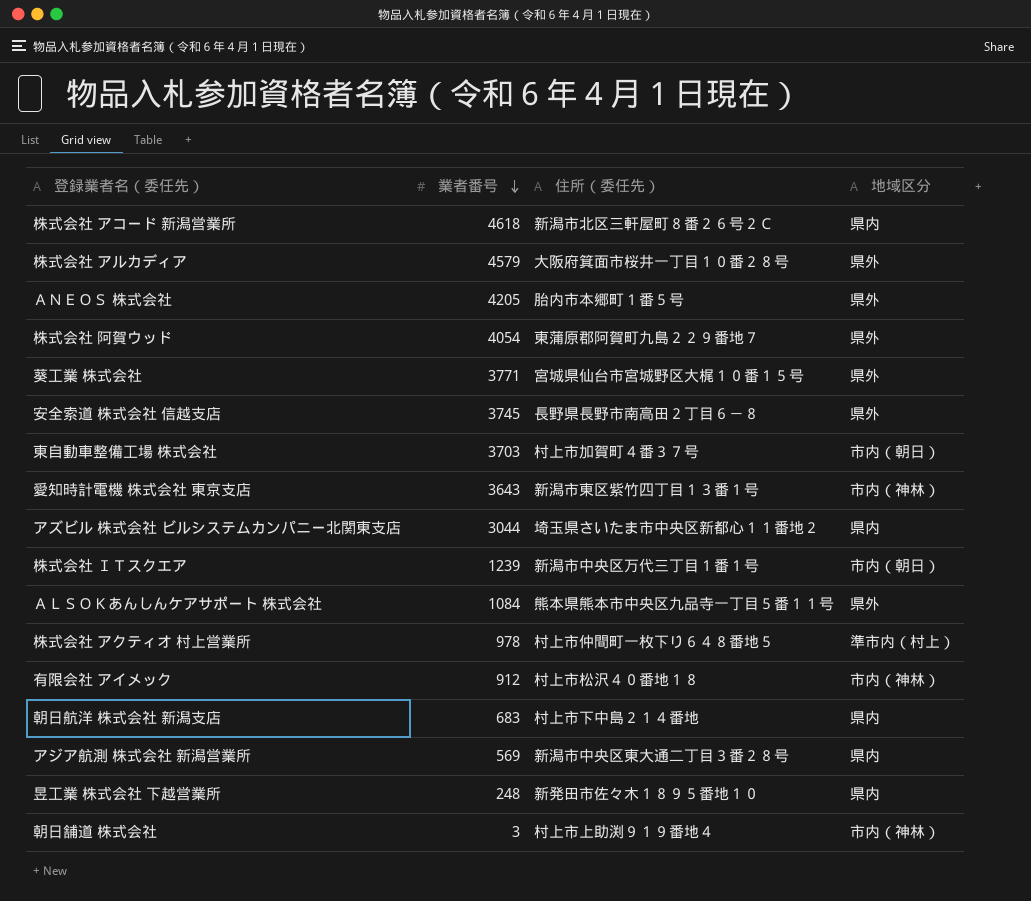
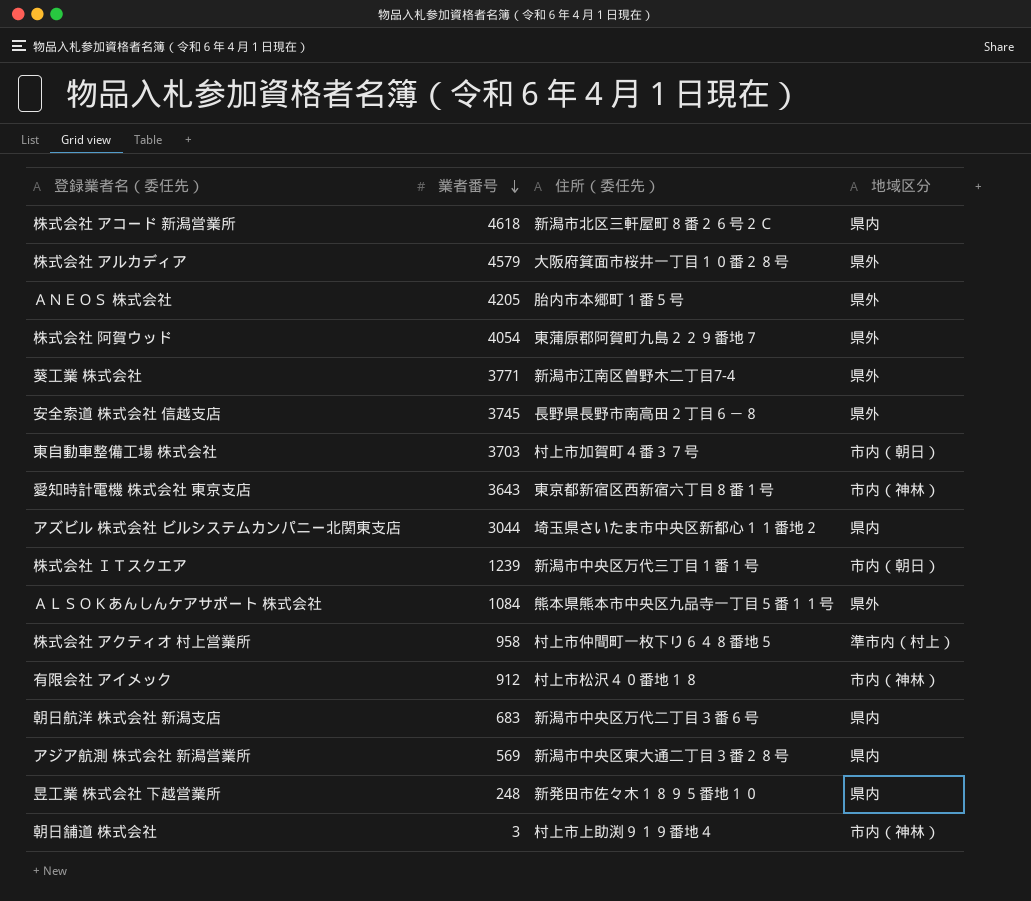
葵工業 株式会社 | 住所（委任先）: 宮城県仙台市宮城野区大梶１０番１５号 -> 新潟市江南区曽野木二丁目7-4
愛知時計電機 株式会社 東京支店 | 住所（委任先）: 新潟市東区紫竹四丁目１３番１号 -> 東京都新宿区西新宿六丁目８番１号
株式会社 アクティオ 村上営業所 | 業者番号: 978 -> 958
朝日航洋 株式会社 新潟支店 | 住所（委任先）: 村上市下中島２１４番地 -> 新潟市中央区万代二丁目３番６号

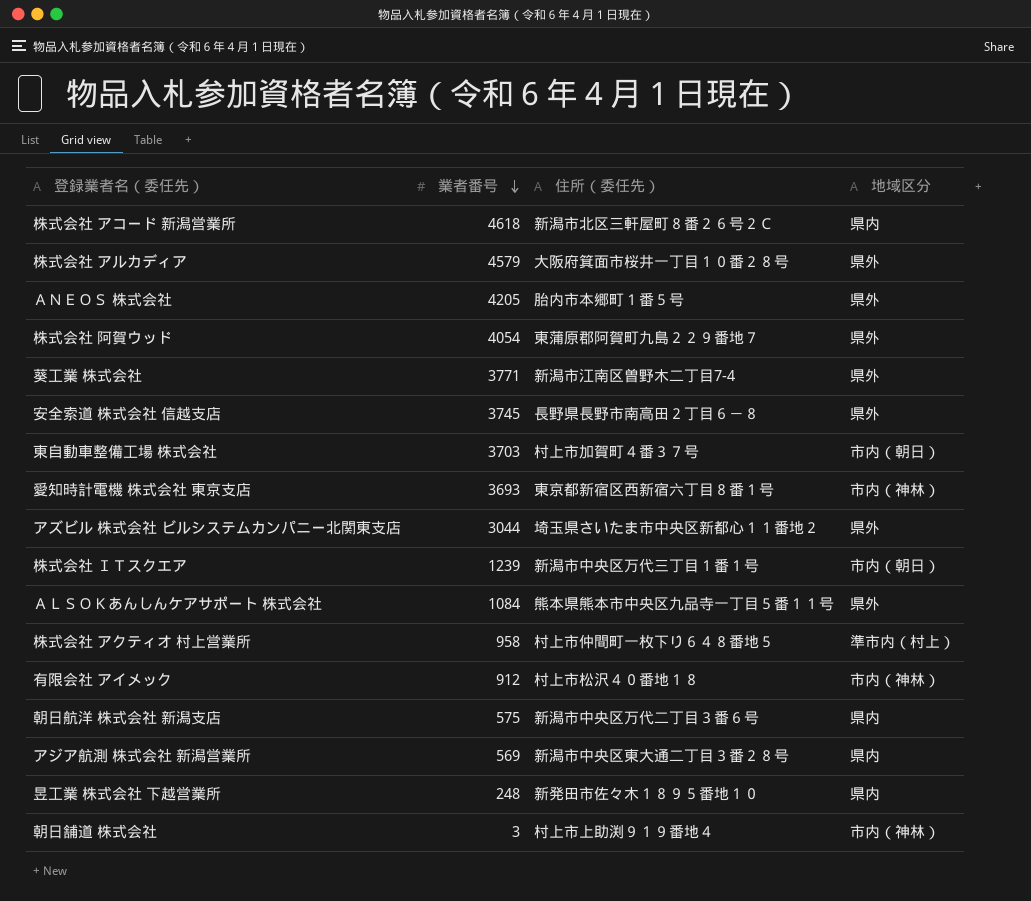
愛知時計電機 株式会社 東京支店 | 業者番号: 3643 -> 3693
アズビル 株式会社 ビルシステムカンパニー北関東支店 | 地域区分: 県内 -> 県外
朝日航洋 株式会社 新潟支店 | 業者番号: 683 -> 575

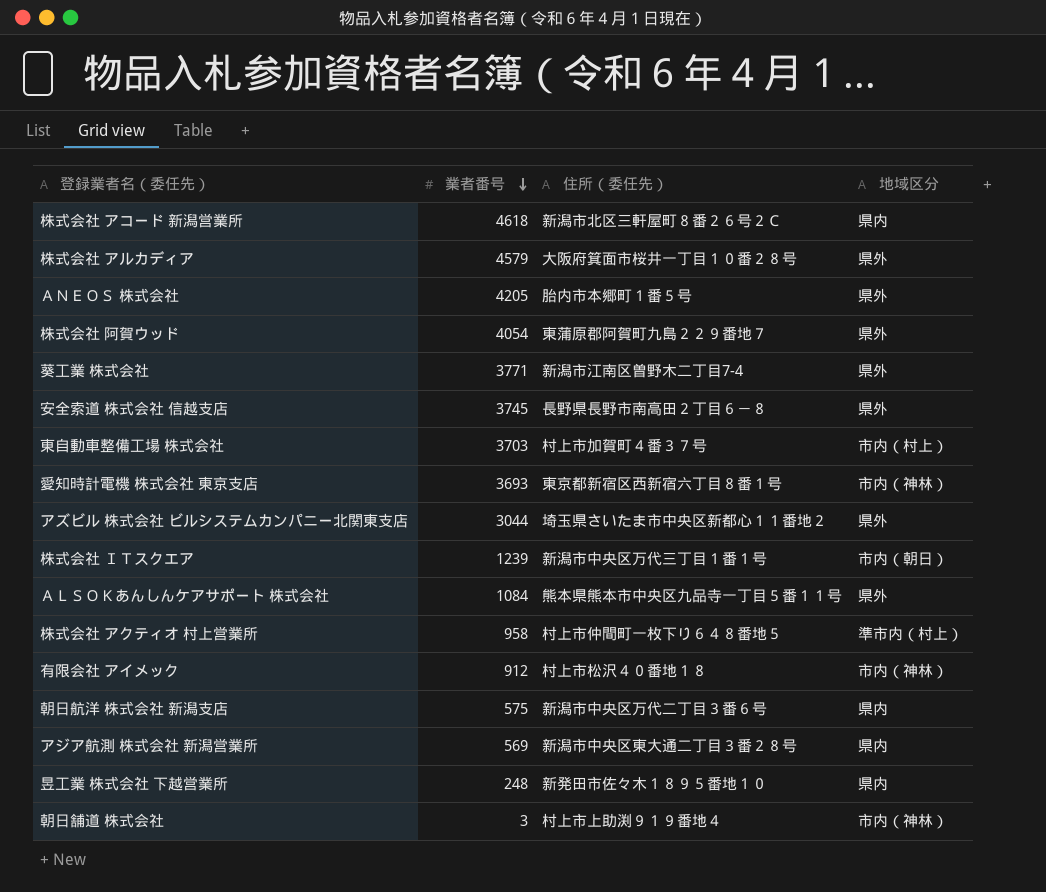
東自動車整備工場 株式会社 | 地域区分: 市内（朝日） -> 市内（村上）

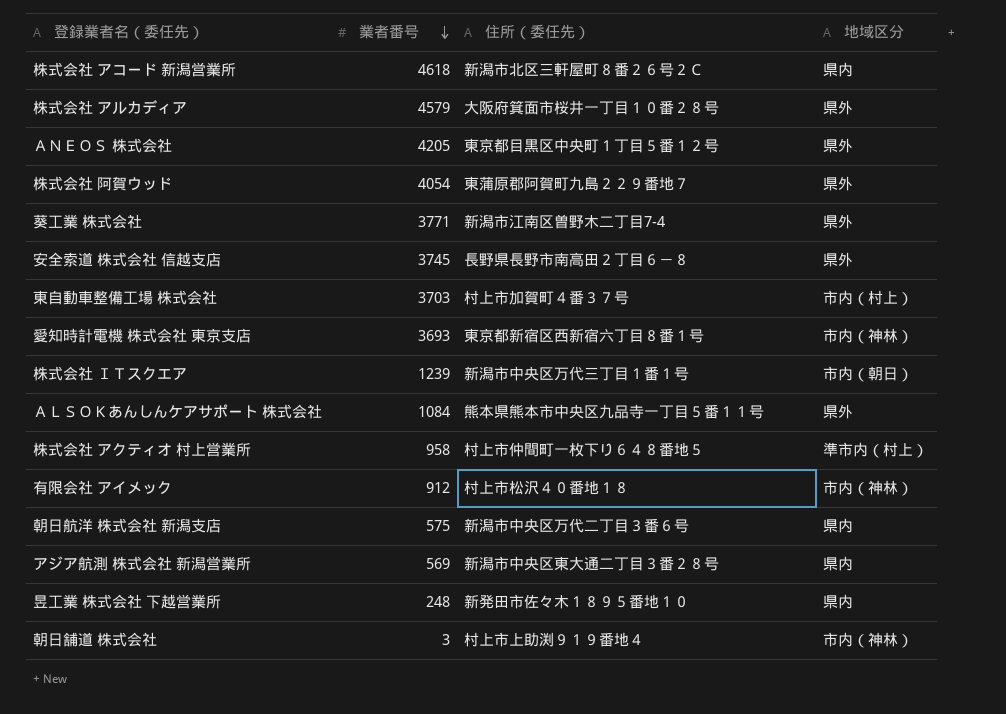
row アズビル 株式会社 ビルシステムカンパニー北関東支店: 3044 | 埼玉県さいたま市中央区新都心１１番地２ | 県外 -> none
ＡＮＥＯＳ 株式会社 | 住所（委任先）: 胎内市本郷町１番５号 -> 東京都目黒区中央町１丁目５番１２号

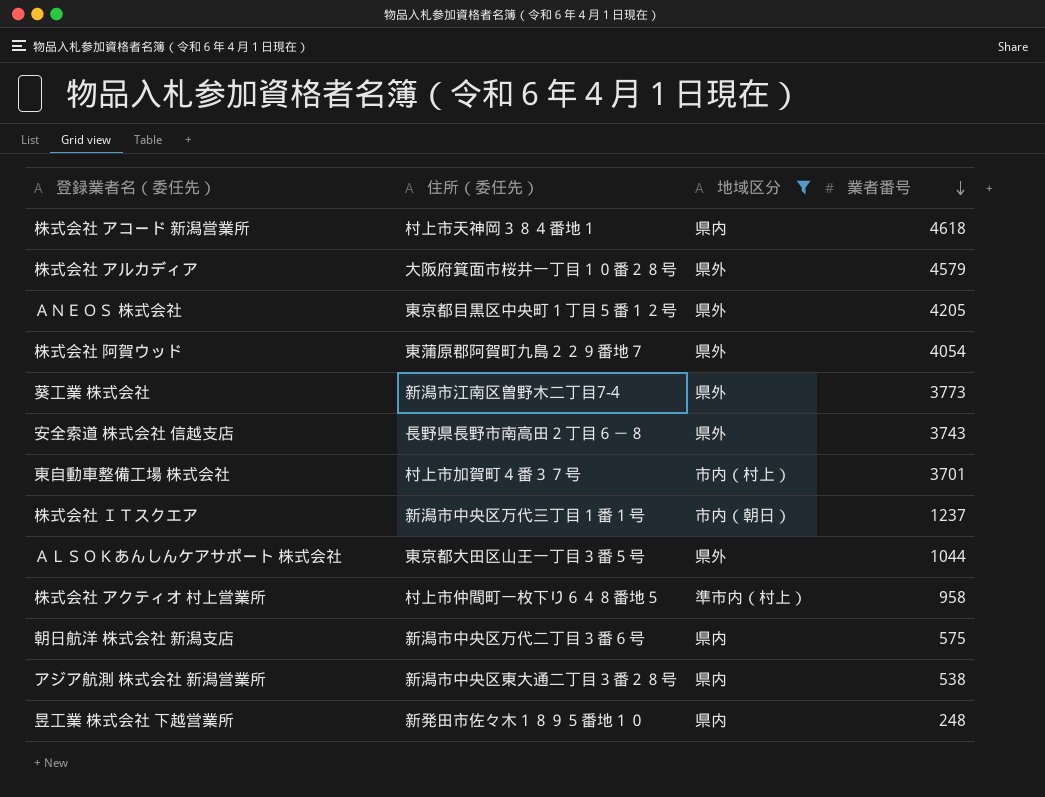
filter: none -> 地域区分 != 市内（神林）
column 業者番号 | position: 2 -> 4
株式会社 アコード 新潟営業所 | 住所（委任先）: 新潟市北区三軒屋町８番２６号２Ｃ -> 村上市天神岡３８４番地１
葵工業 株式会社 | 業者番号: 3771 -> 3773
安全索道 株式会社 信越支店 | 業者番号: 3745 -> 3743
東自動車整備工場 株式会社 | 業者番号: 3703 -> 3701
株式会社 ＩＴスクエア | 業者番号: 1239 -> 1237
ＡＬＳＯＫあんしんケアサポート 株式会社 | 住所（委任先）: 熊本県熊本市中央区九品寺一丁目５番１１号 -> 東京都大田区山王一丁目３番５号
ＡＬＳＯＫあんしんケアサポート 株式会社 | 業者番号: 1084 -> 1044
アジア航測 株式会社 新潟営業所 | 業者番号: 569 -> 538

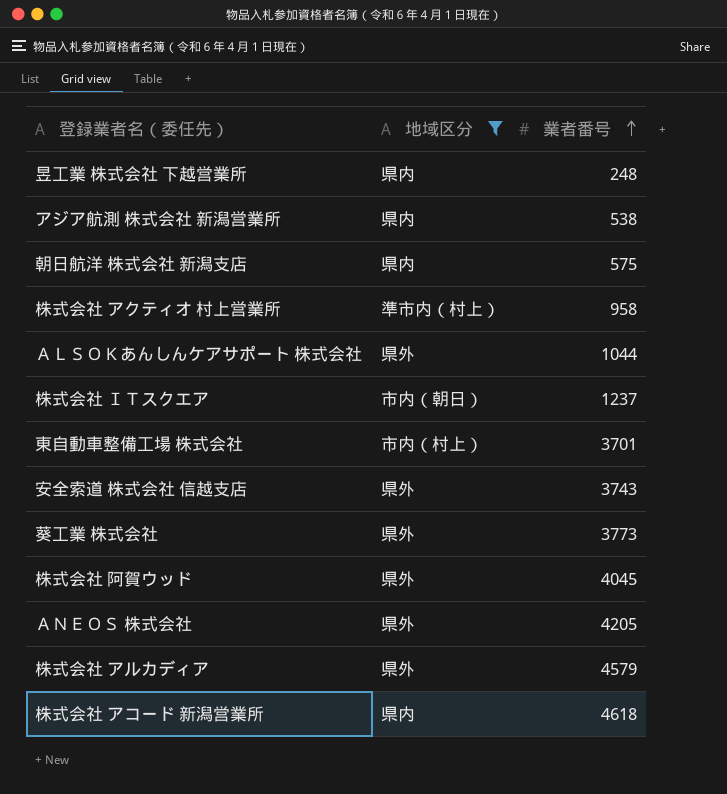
row order: 業者番号 descending -> 業者番号 ascending
column 住所（委任先） | position: 2 -> none
株式会社 阿賀ウッド | 業者番号: 4054 -> 4045

